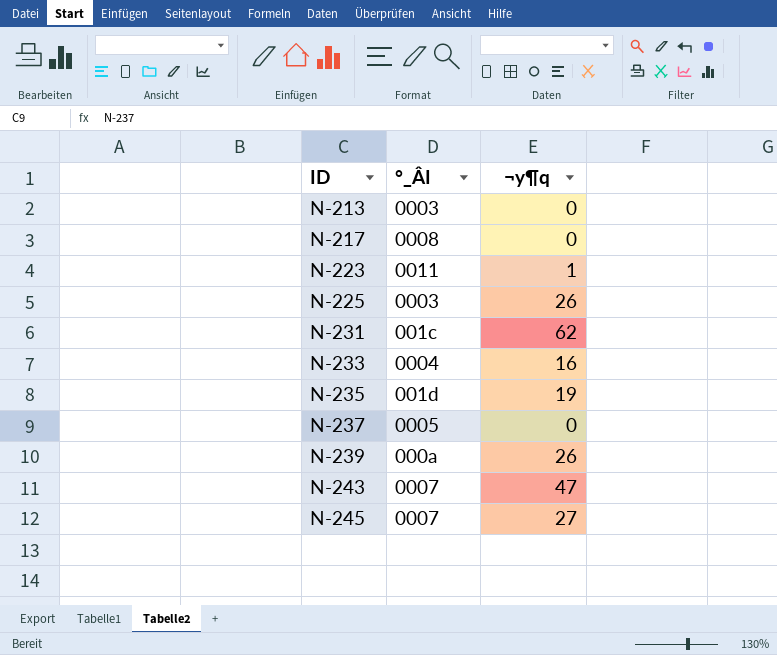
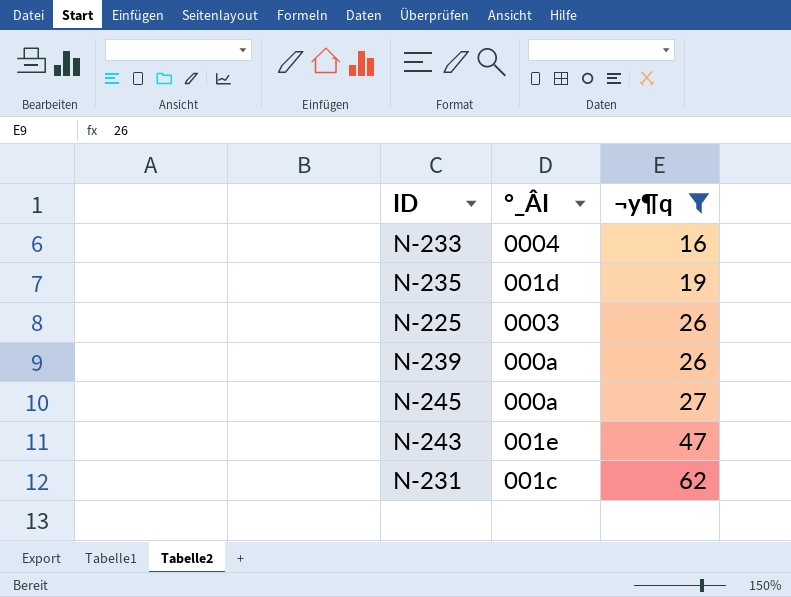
filter: none -> ¬y¶q >= 16
row order: ID ascending -> ¬y¶q ascending
N-245 | °_ÂI: 0007 -> 000a
N-243 | °_ÂI: 0007 -> 001e

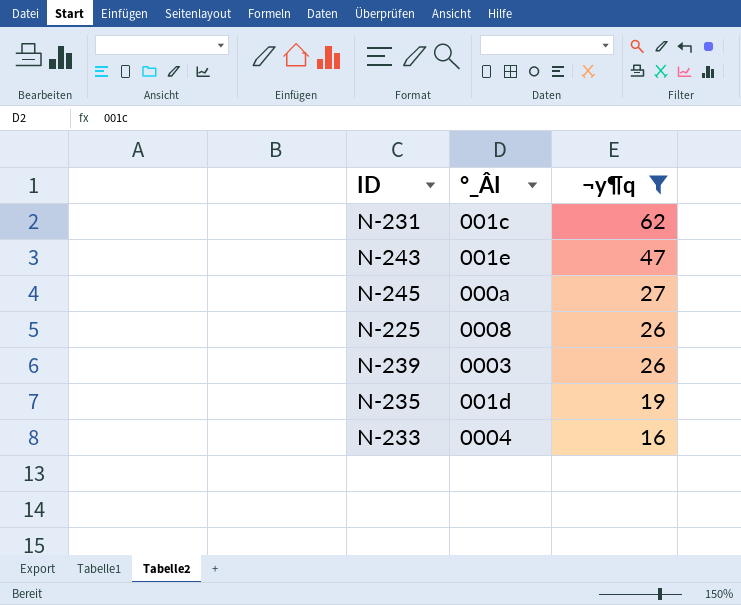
row order: ¬y¶q ascending -> ¬y¶q descending
N-225 | °_ÂI: 0003 -> 0008
N-239 | °_ÂI: 000a -> 0003

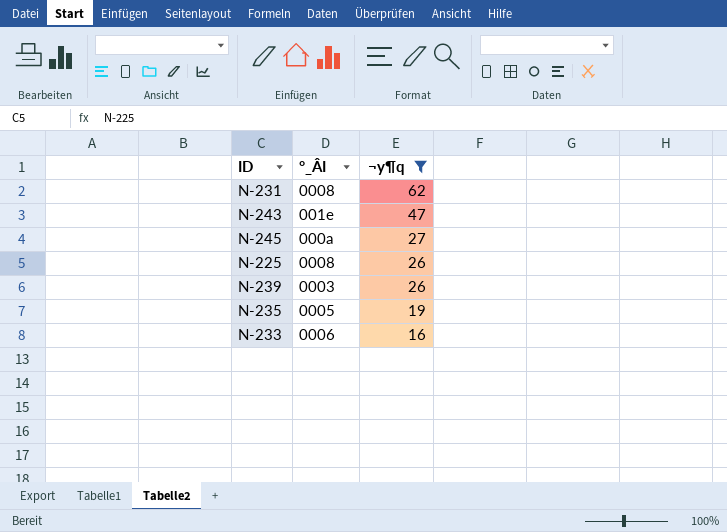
N-231 | °_ÂI: 001c -> 0008
N-235 | °_ÂI: 001d -> 0005
N-233 | °_ÂI: 0004 -> 0006

